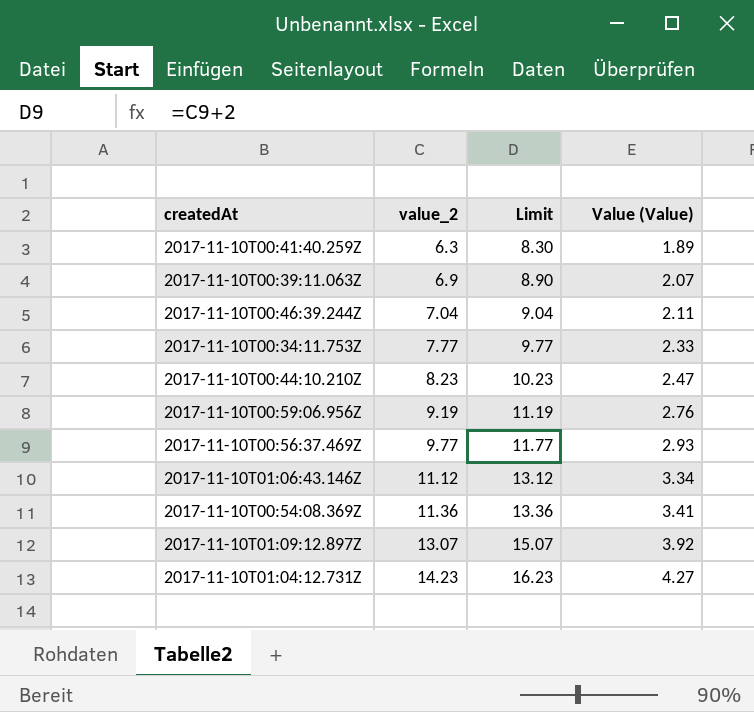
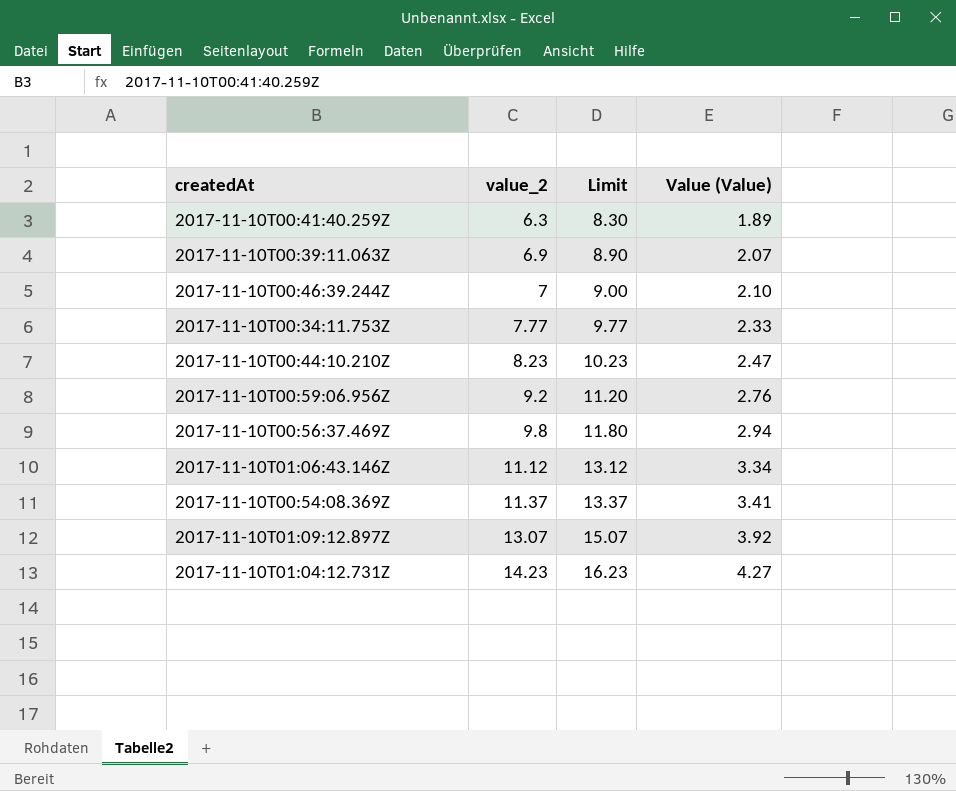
2017-11-10T00:46:39.244Z | value_2: 7.04 -> 7
2017-11-10T00:46:39.244Z | Limit: 9.04 -> 9.00
2017-11-10T00:46:39.244Z | Value (Value): 2.11 -> 2.10
2017-11-10T00:59:06.956Z | value_2: 9.19 -> 9.2
2017-11-10T00:59:06.956Z | Limit: 11.19 -> 11.20
2017-11-10T00:56:37.469Z | value_2: 9.77 -> 9.8
2017-11-10T00:56:37.469Z | Limit: 11.77 -> 11.80
2017-11-10T00:56:37.469Z | Value (Value): 2.93 -> 2.94
2017-11-10T00:54:08.369Z | value_2: 11.36 -> 11.37
2017-11-10T00:54:08.369Z | Limit: 13.36 -> 13.37

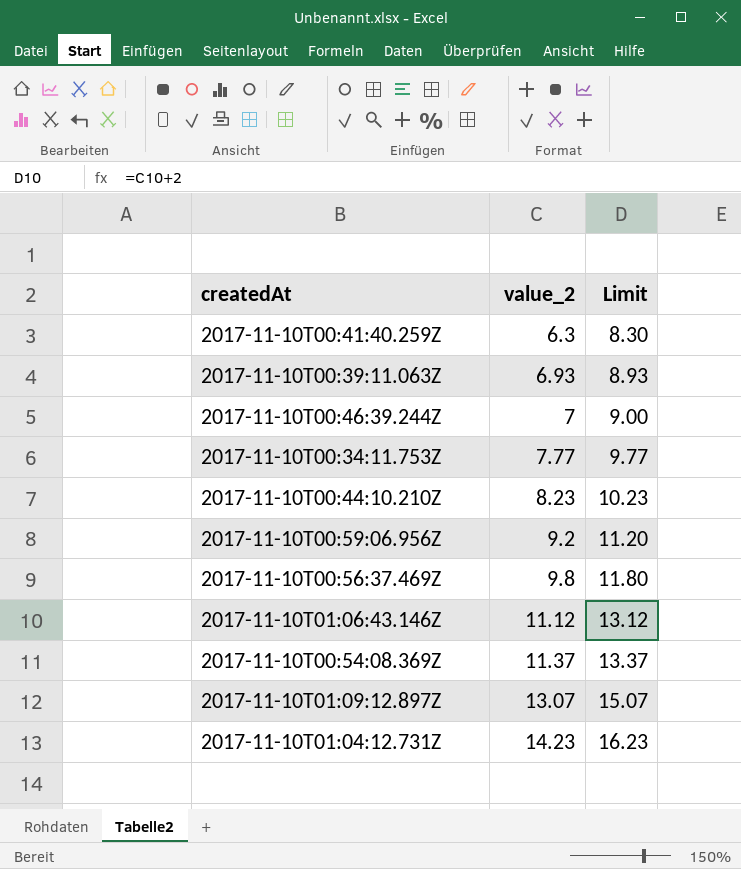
column Value (Value) | formula: [value_2] * 0.3 -> none
2017-11-10T00:39:11.063Z | value_2: 6.9 -> 6.93
2017-11-10T00:39:11.063Z | Limit: 8.90 -> 8.93

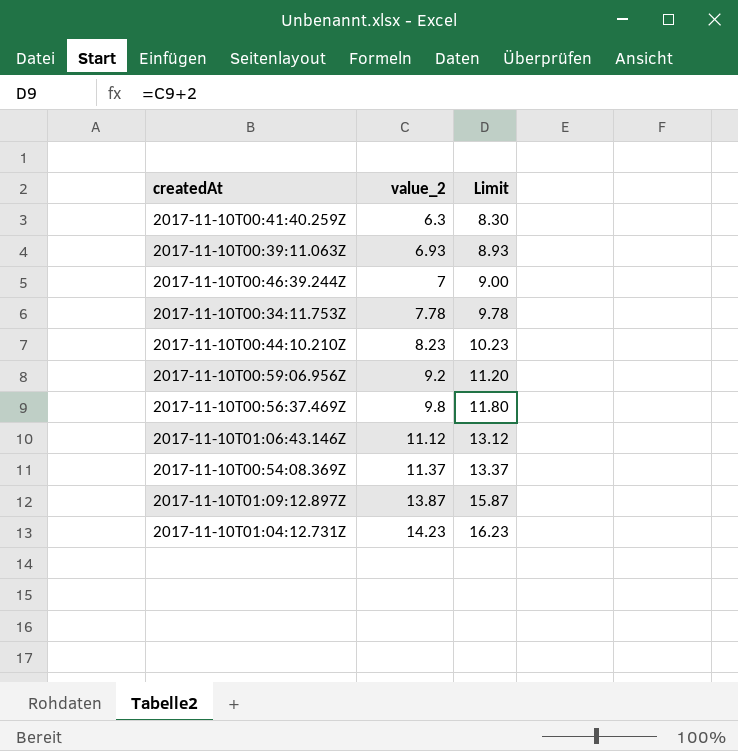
2017-11-10T00:34:11.753Z | value_2: 7.77 -> 7.78
2017-11-10T00:34:11.753Z | Limit: 9.77 -> 9.78
2017-11-10T01:09:12.897Z | value_2: 13.07 -> 13.87
2017-11-10T01:09:12.897Z | Limit: 15.07 -> 15.87

